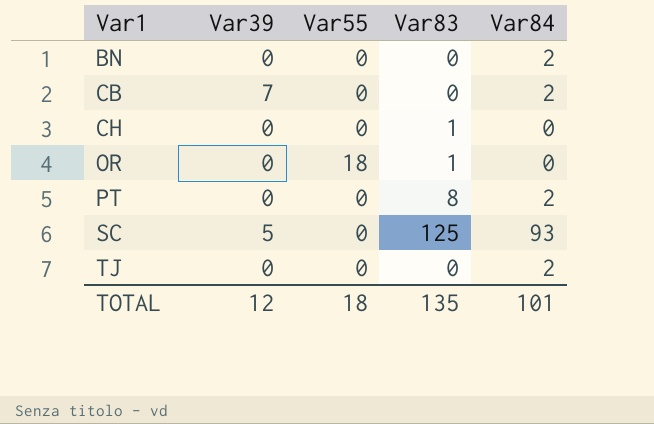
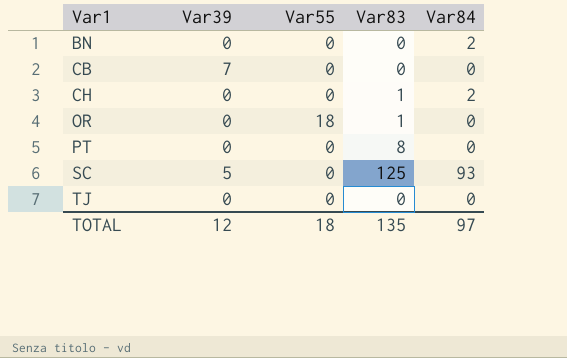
CB | Var84: 2 -> 0
CH | Var84: 0 -> 2
PT | Var84: 2 -> 0
TJ | Var84: 2 -> 0
TOTAL | Var84: 101 -> 97

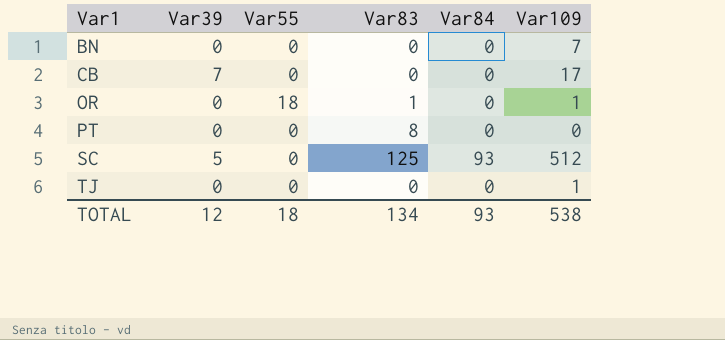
column Var109 | position: none -> 6
row CH: 0 | 0 | 1 | 2 -> none
BN | Var84: 2 -> 0
TOTAL | Var83: 135 -> 134
TOTAL | Var84: 97 -> 93

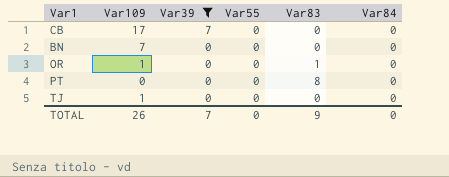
filter: none -> Var39 != 5
row order: Var1 ascending -> Var39 descending
column Var109 | position: 6 -> 2
OR | Var55: 18 -> 0
TOTAL | Var109: 538 -> 26
TOTAL | Var39: 12 -> 7
TOTAL | Var55: 18 -> 0
TOTAL | Var83: 134 -> 9
TOTAL | Var84: 93 -> 0

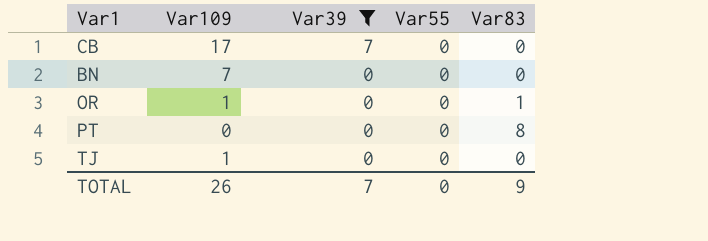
column Var84 | position: 6 -> none

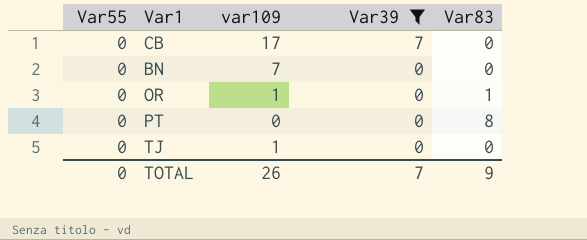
column Var55 | position: 4 -> 1
column name: Var109 -> var109

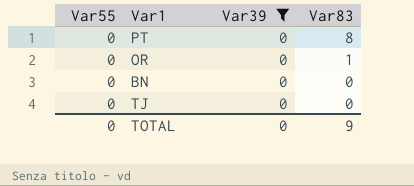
row order: Var39 descending -> Var83 descending
column var109 | position: 3 -> none
row CB: 0 | 17 | 7 | 0 -> none
TOTAL | Var39: 7 -> 0

